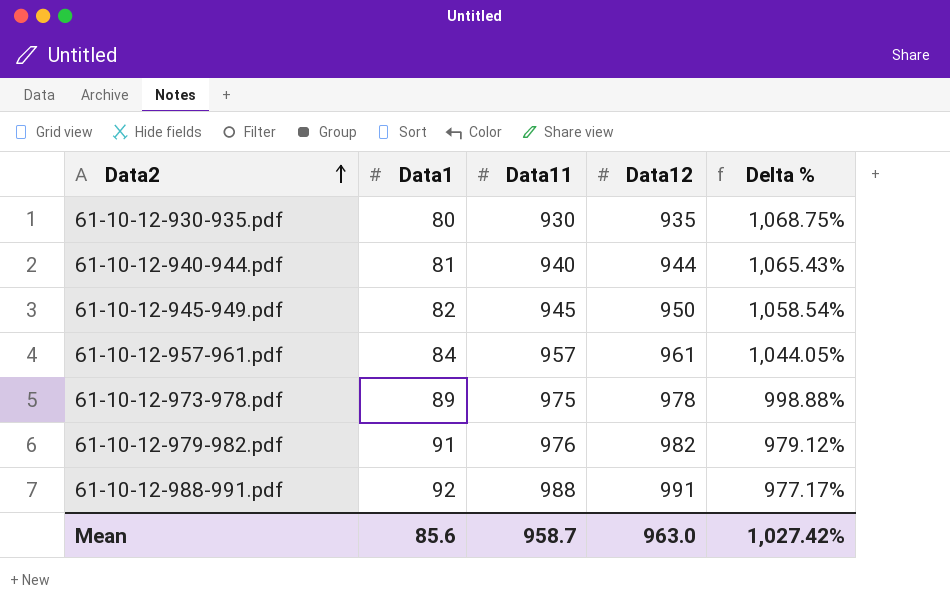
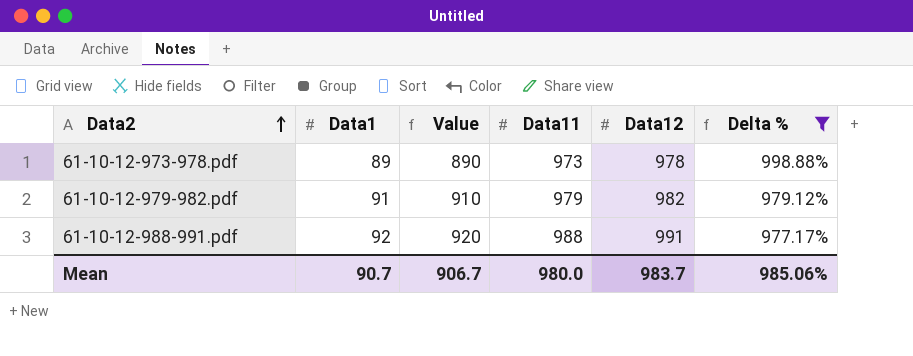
filter: none -> Delta % <= 998.88%
column Value | formula: none -> [Data1] * 10
61-10-12-973-978.pdf | Data11: 975 -> 973
61-10-12-979-982.pdf | Data11: 976 -> 979
Mean | Data1: 85.6 -> 90.7
Mean | Data11: 958.7 -> 980.0
Mean | Data12: 963.0 -> 983.7
Mean | Delta %: 1,027.42% -> 985.06%

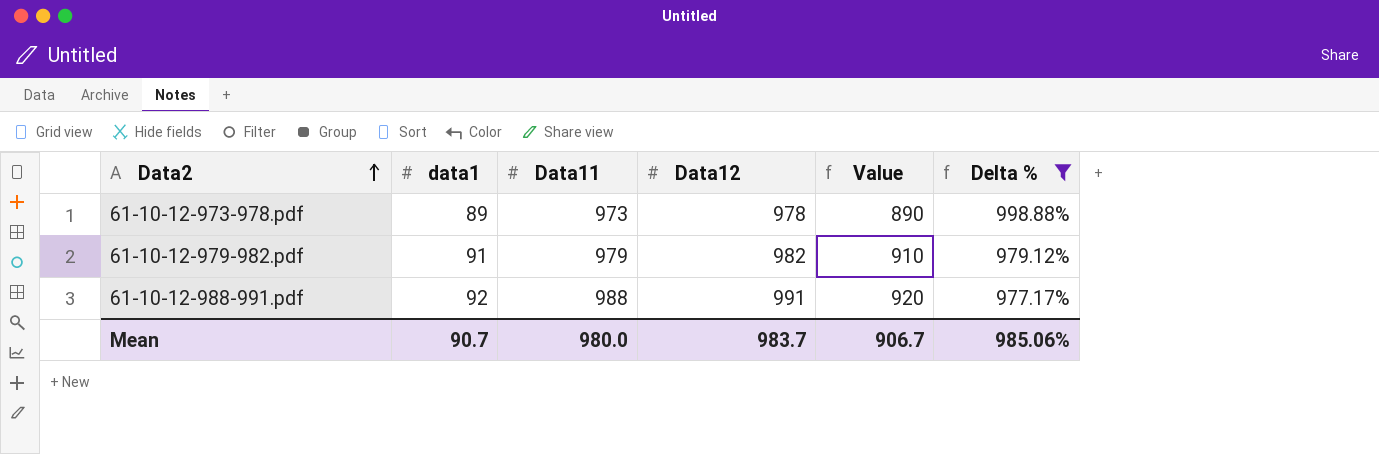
column name: Data1 -> data1
column Value | position: 3 -> 5

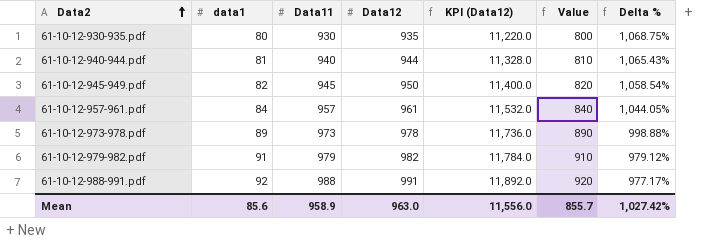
filter: Delta % <= 998.88% -> none
column KPI (Data12) | formula: none -> [Data12] * 12
Mean | data1: 90.7 -> 85.6
Mean | Data11: 980.0 -> 958.9
Mean | Data12: 983.7 -> 963.0
Mean | Value: 906.7 -> 855.7
Mean | Delta %: 985.06% -> 1,027.42%

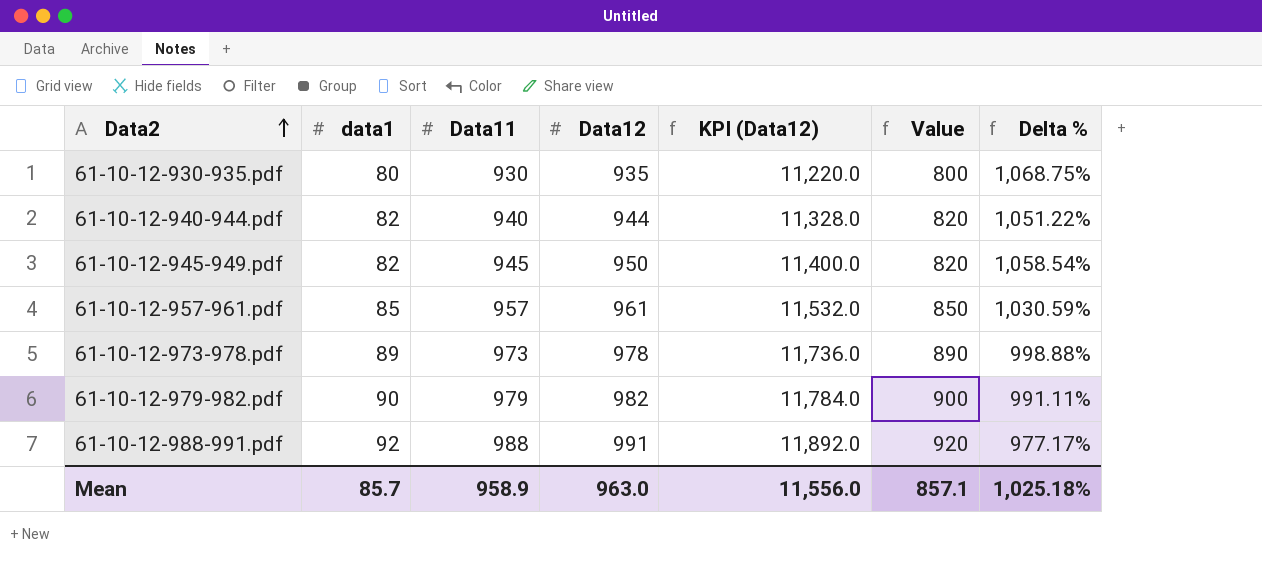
61-10-12-940-944.pdf | data1: 81 -> 82
61-10-12-940-944.pdf | Value: 810 -> 820
61-10-12-940-944.pdf | Delta %: 1,065.43% -> 1,051.22%
61-10-12-957-961.pdf | data1: 84 -> 85
61-10-12-957-961.pdf | Value: 840 -> 850
61-10-12-957-961.pdf | Delta %: 1,044.05% -> 1,030.59%
61-10-12-979-982.pdf | data1: 91 -> 90
61-10-12-979-982.pdf | Value: 910 -> 900
61-10-12-979-982.pdf | Delta %: 979.12% -> 991.11%
Mean | data1: 85.6 -> 85.7
Mean | Value: 855.7 -> 857.1
Mean | Delta %: 1,027.42% -> 1,025.18%

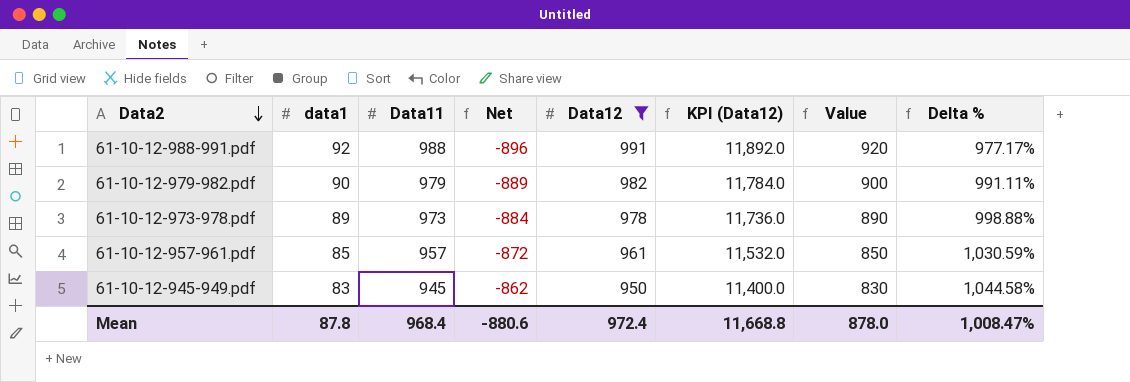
filter: none -> Data12 >= 950
row order: Data2 ascending -> Data2 descending
column Net | formula: none -> [data1] - [Data11]
61-10-12-945-949.pdf | data1: 82 -> 83
61-10-12-945-949.pdf | Value: 820 -> 830
61-10-12-945-949.pdf | Delta %: 1,058.54% -> 1,044.58%
Mean | data1: 85.7 -> 87.8
Mean | Data11: 958.9 -> 968.4
Mean | Data12: 963.0 -> 972.4
Mean | KPI (Data12): 11,556.0 -> 11,668.8
Mean | Value: 857.1 -> 878.0
Mean | Delta %: 1,025.18% -> 1,008.47%

